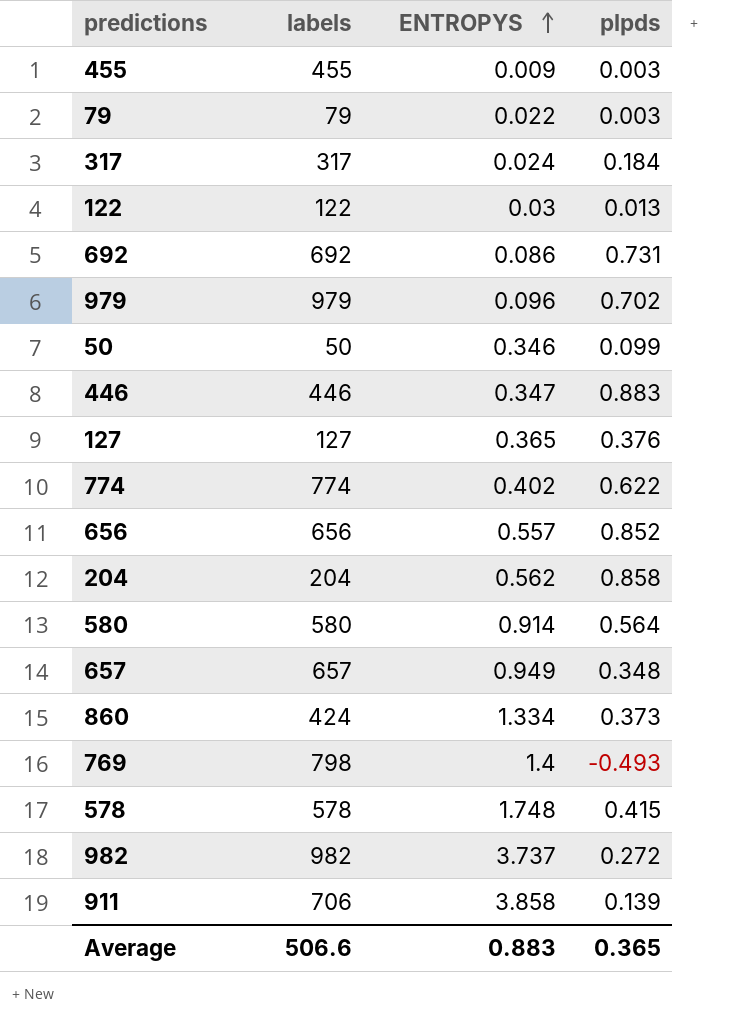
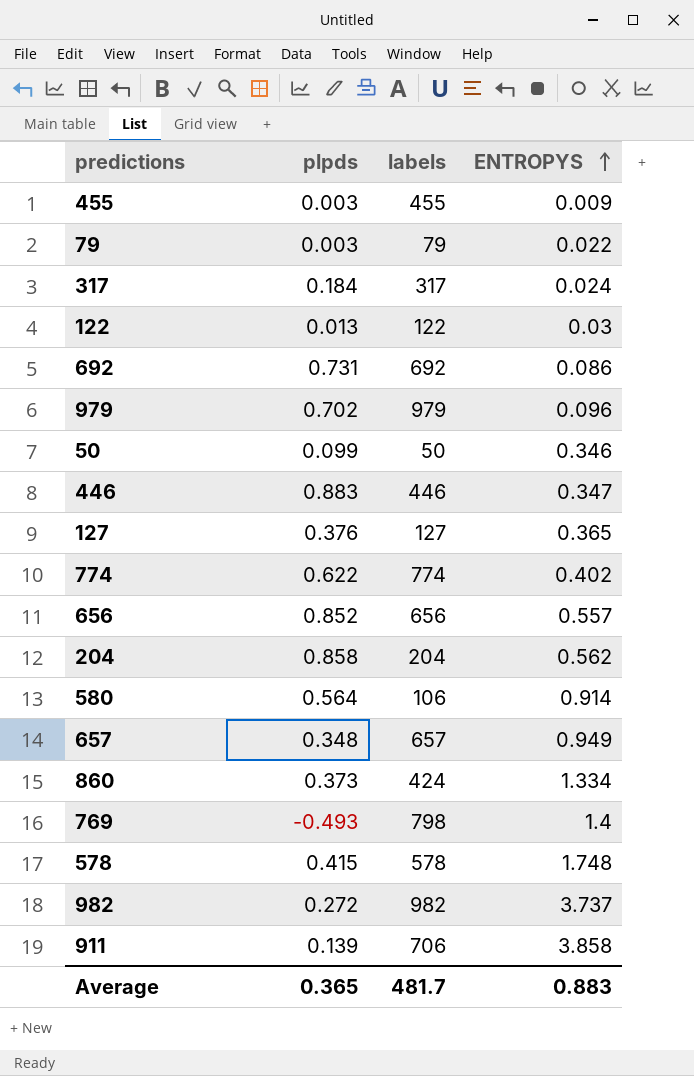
column plpds | position: 4 -> 2
580 | labels: 580 -> 106
Average | labels: 506.6 -> 481.7

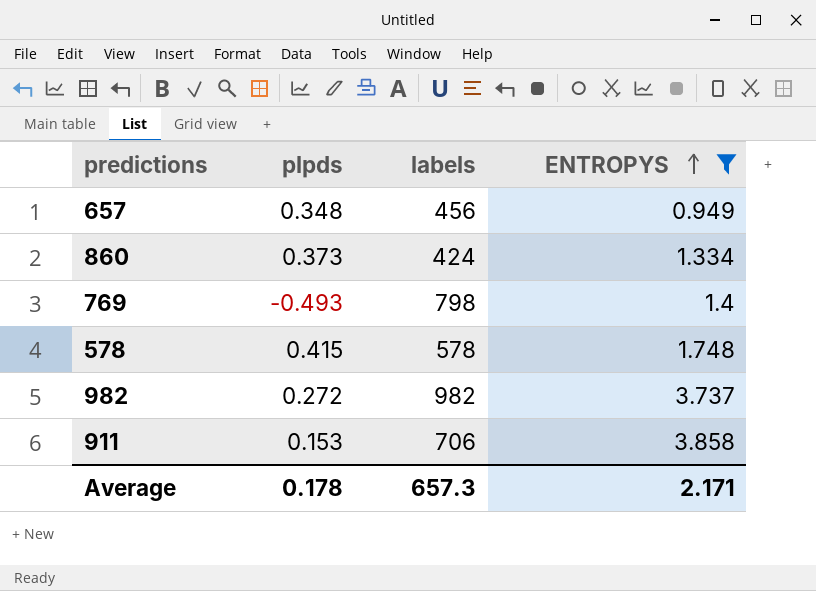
filter: none -> ENTROPYS >= 0.949
657 | labels: 657 -> 456
911 | plpds: 0.139 -> 0.153
Average | plpds: 0.365 -> 0.178
Average | labels: 481.7 -> 657.3
Average | ENTROPYS: 0.883 -> 2.171

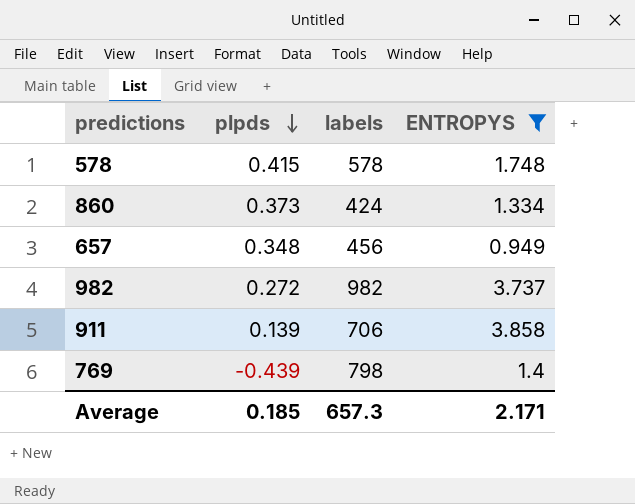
row order: ENTROPYS ascending -> plpds descending
911 | plpds: 0.153 -> 0.139
769 | plpds: -0.493 -> -0.439
Average | plpds: 0.178 -> 0.185

